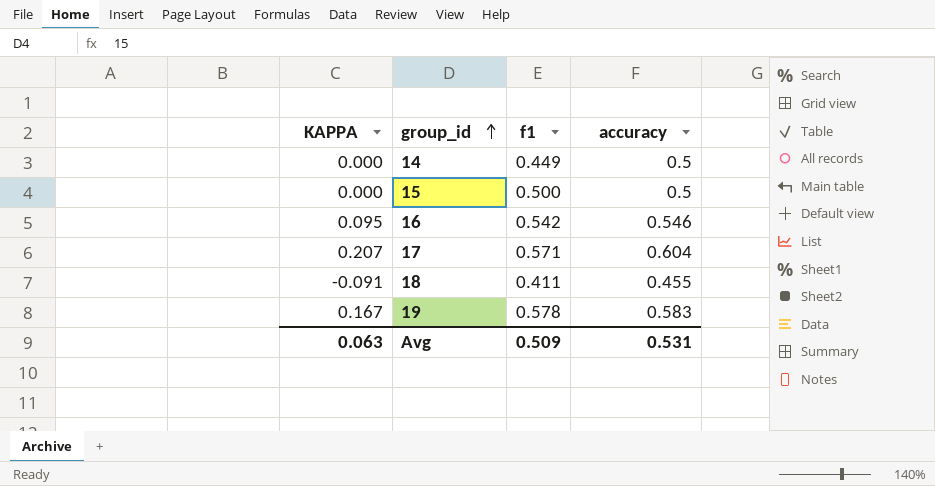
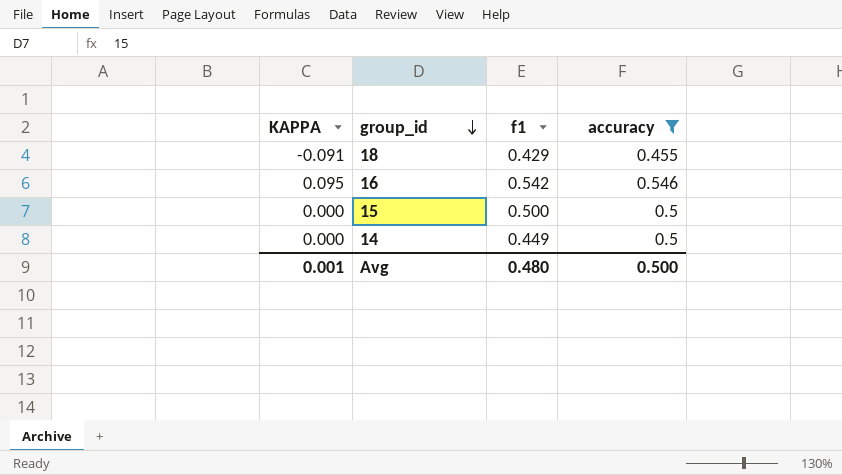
filter: none -> accuracy <= 0.546
row order: group_id ascending -> group_id descending
18 | f1: 0.411 -> 0.429
Avg | KAPPA: 0.063 -> 0.001
Avg | f1: 0.509 -> 0.480
Avg | accuracy: 0.531 -> 0.500

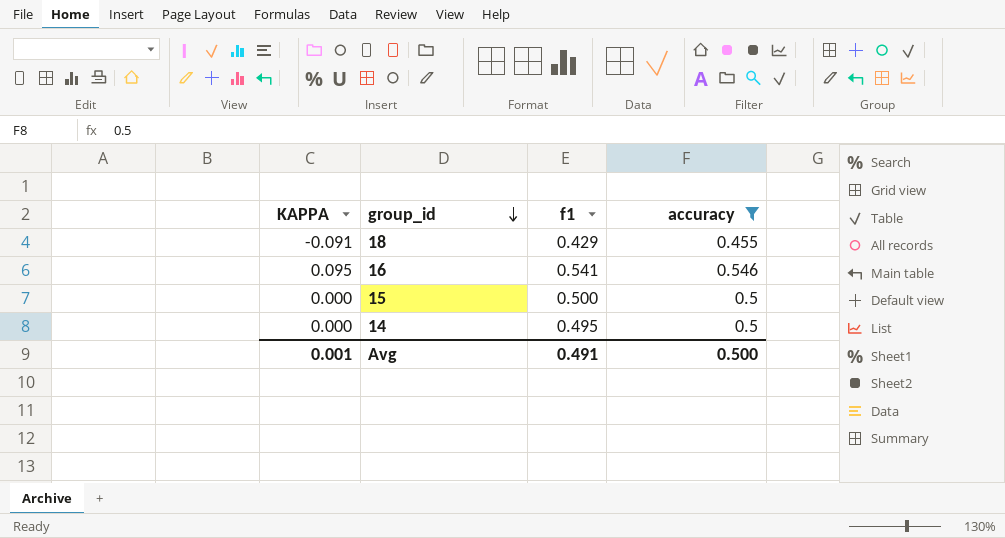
16 | f1: 0.542 -> 0.541
14 | f1: 0.449 -> 0.495
Avg | f1: 0.480 -> 0.491

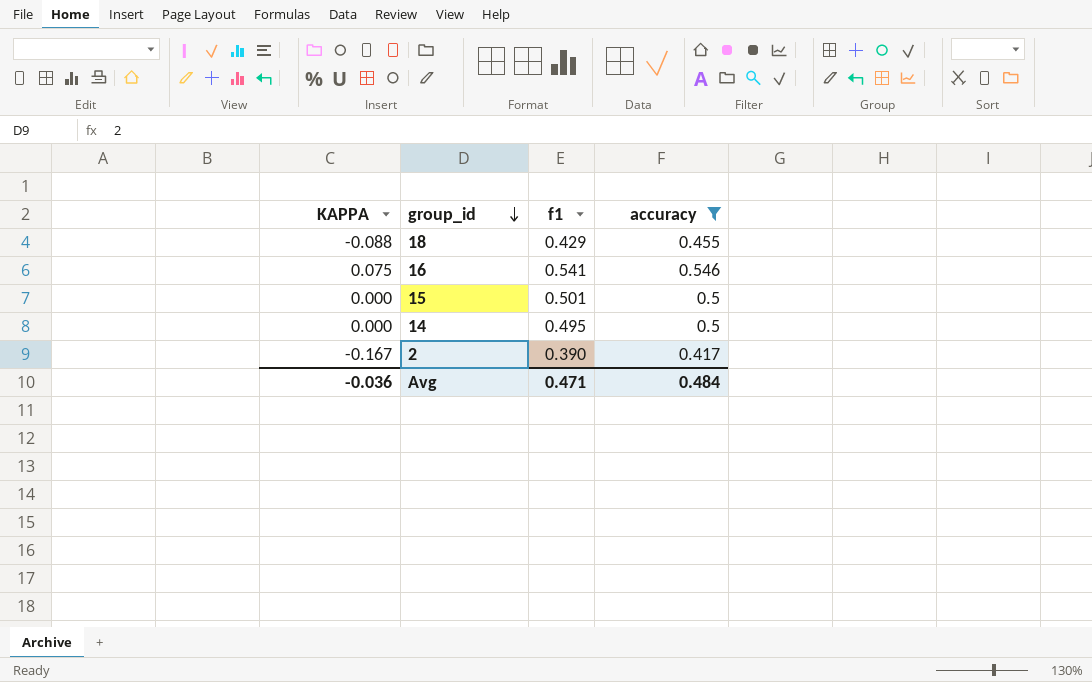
18 | KAPPA: -0.091 -> -0.088
16 | KAPPA: 0.095 -> 0.075
15 | f1: 0.500 -> 0.501
row 2: none -> -0.167 | 0.390 | 0.417
Avg | KAPPA: 0.001 -> -0.036
Avg | f1: 0.491 -> 0.471
Avg | accuracy: 0.500 -> 0.484

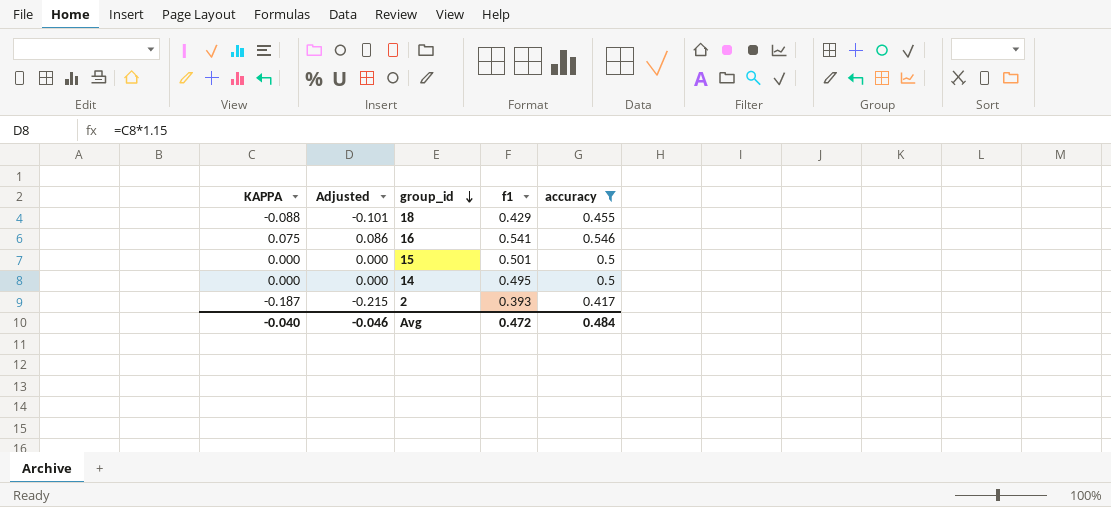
column Adjusted | formula: none -> [KAPPA] * 1.15
2 | KAPPA: -0.167 -> -0.187
2 | f1: 0.390 -> 0.393
Avg | KAPPA: -0.036 -> -0.040
Avg | f1: 0.471 -> 0.472

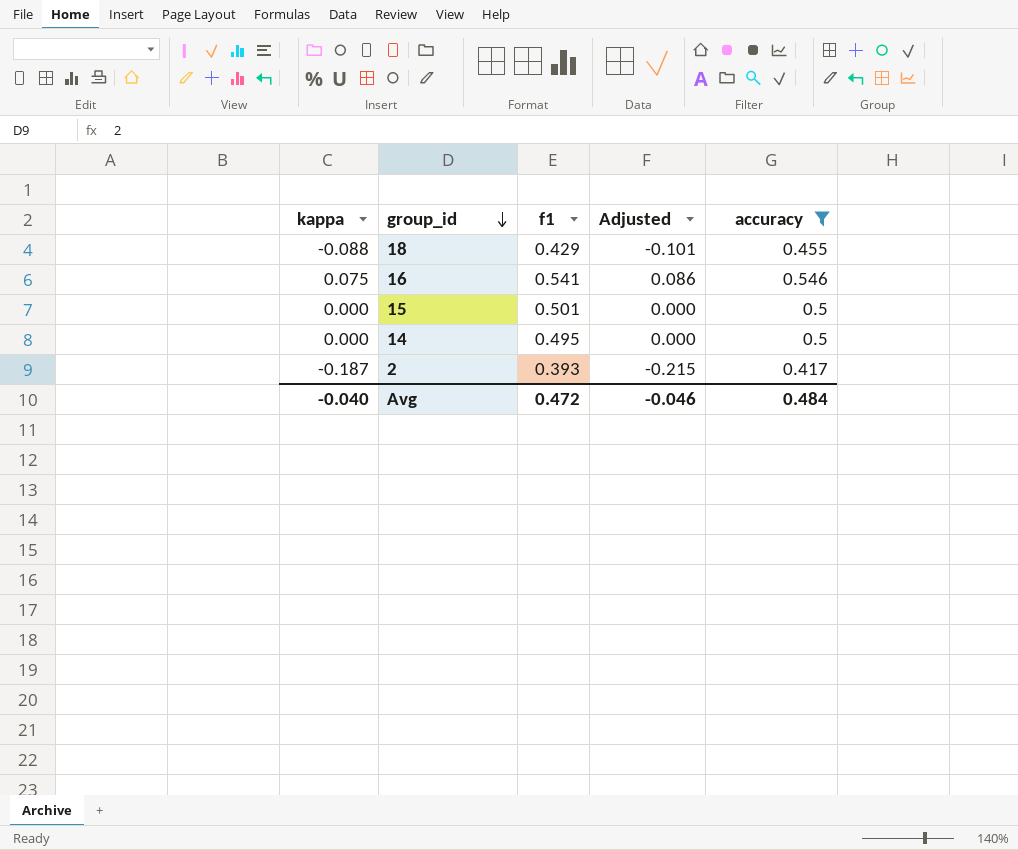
column name: KAPPA -> kappa
column Adjusted | position: 2 -> 4

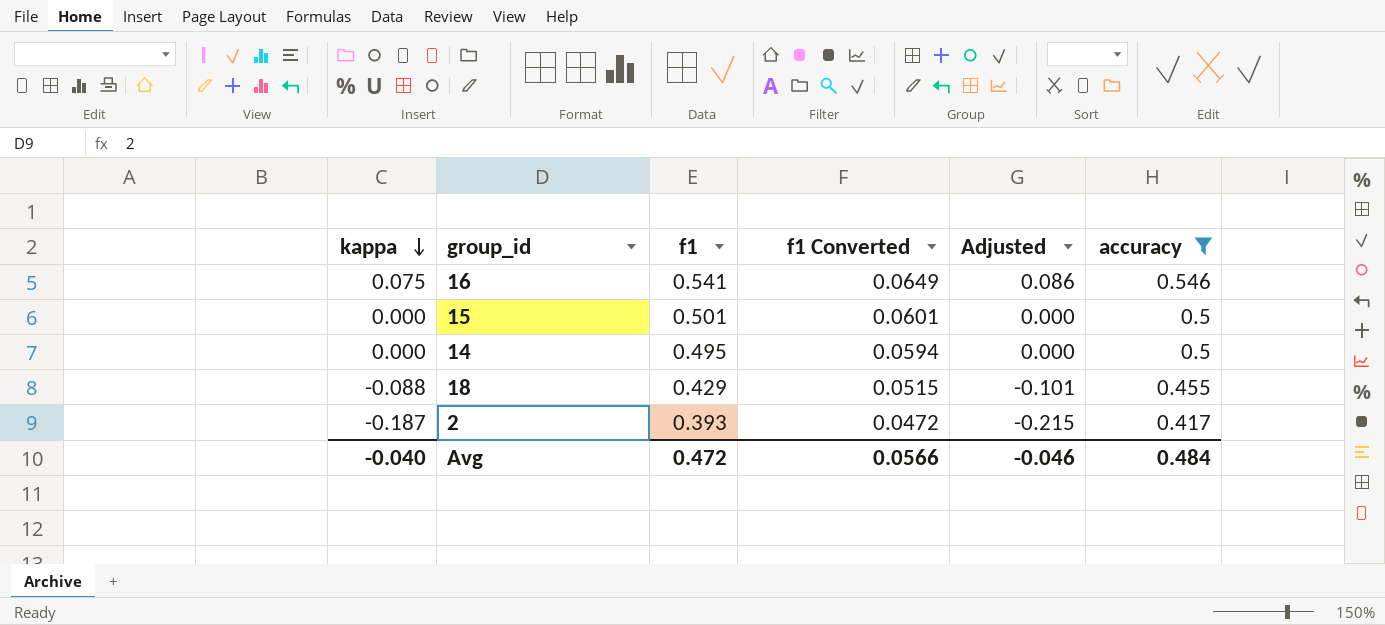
row order: group_id descending -> kappa descending
column f1 Converted | formula: none -> [f1] * 0.12

